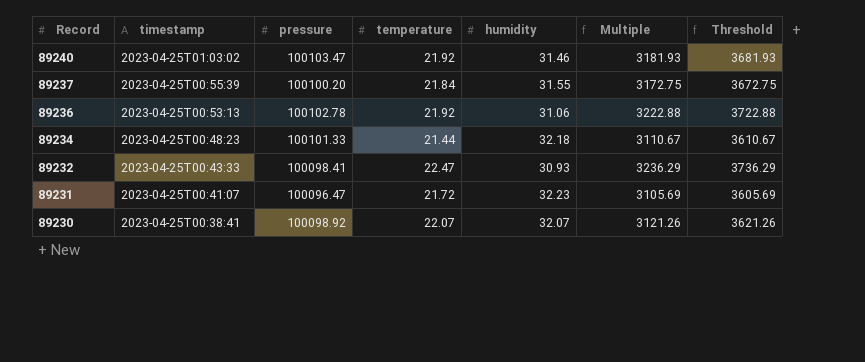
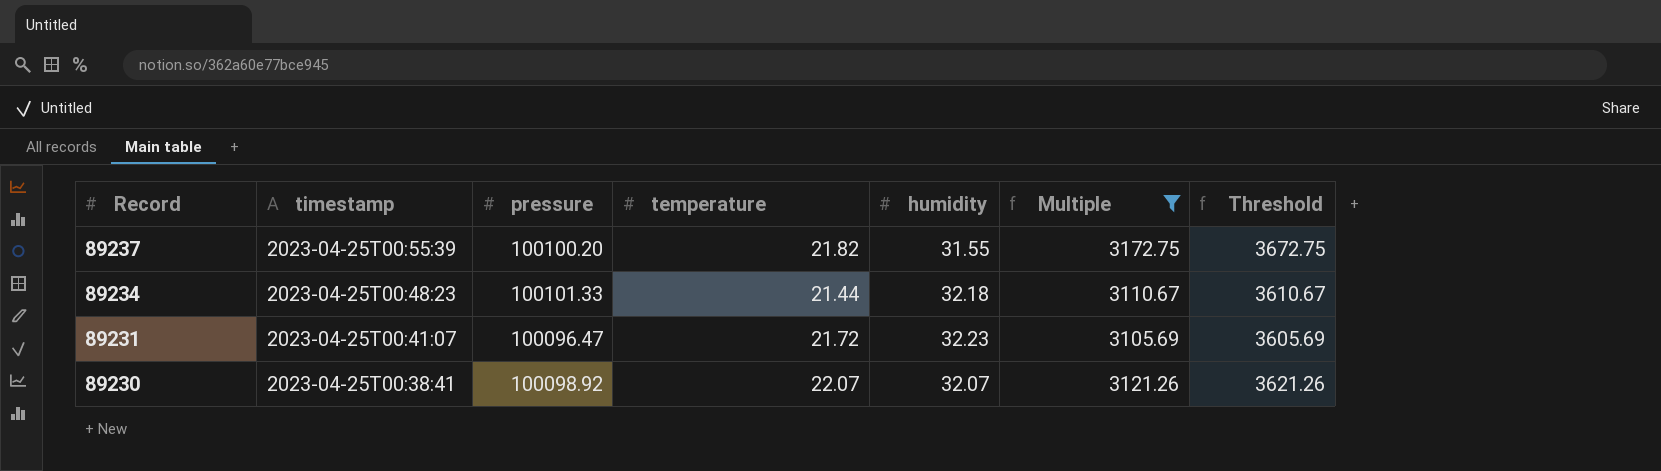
filter: none -> Multiple <= 3172.75
89237 | temperature: 21.84 -> 21.82

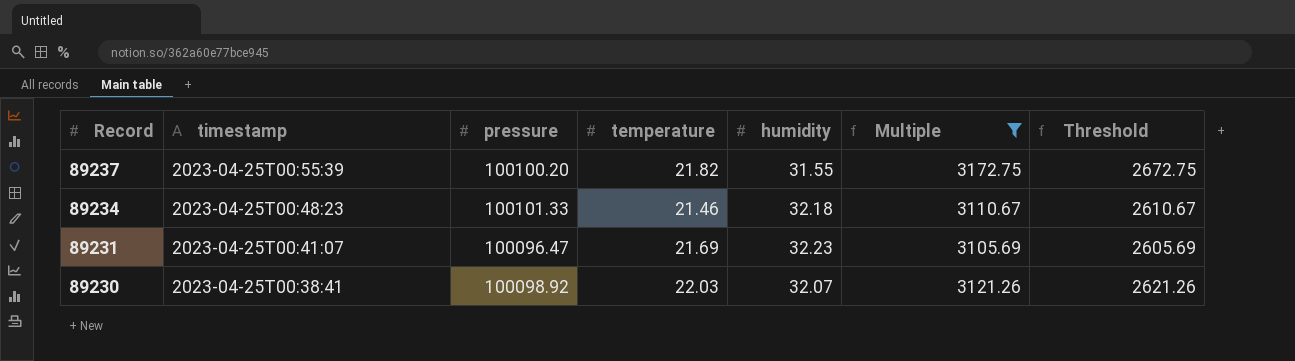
column Threshold | formula: [Multiple] + 500 -> [Multiple] - 500
89234 | temperature: 21.44 -> 21.46
89231 | temperature: 21.72 -> 21.69
89230 | temperature: 22.07 -> 22.03

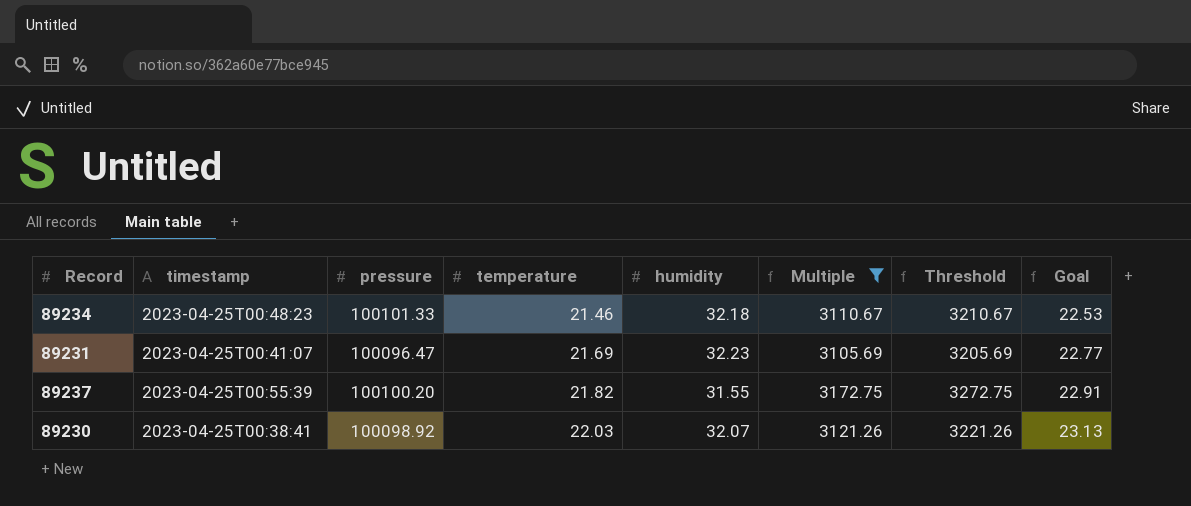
row order: Record descending -> temperature ascending
column Threshold | formula: [Multiple] - 500 -> [Multiple] + 100
column Goal | formula: none -> [temperature] * 1.05

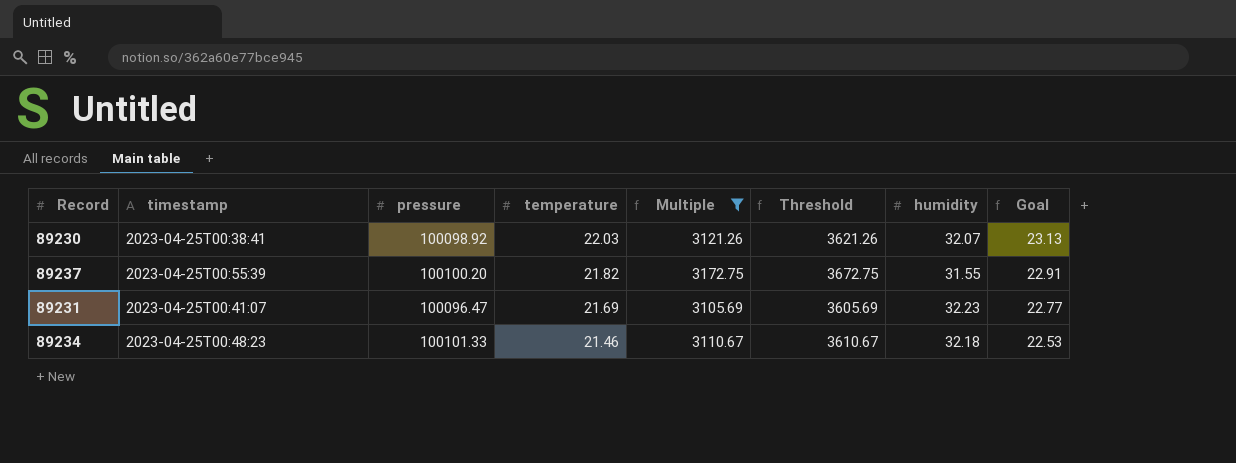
row order: temperature ascending -> temperature descending
column Threshold | formula: [Multiple] + 100 -> [Multiple] + 500
column humidity | position: 5 -> 7

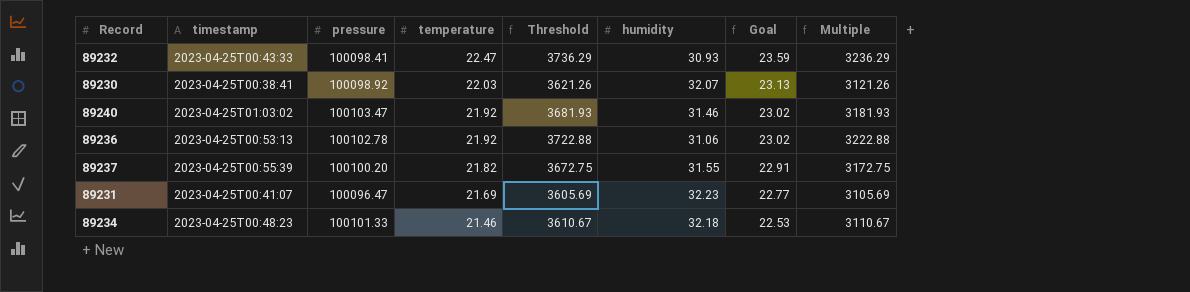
filter: Multiple <= 3172.75 -> none
column Multiple | position: 5 -> 8

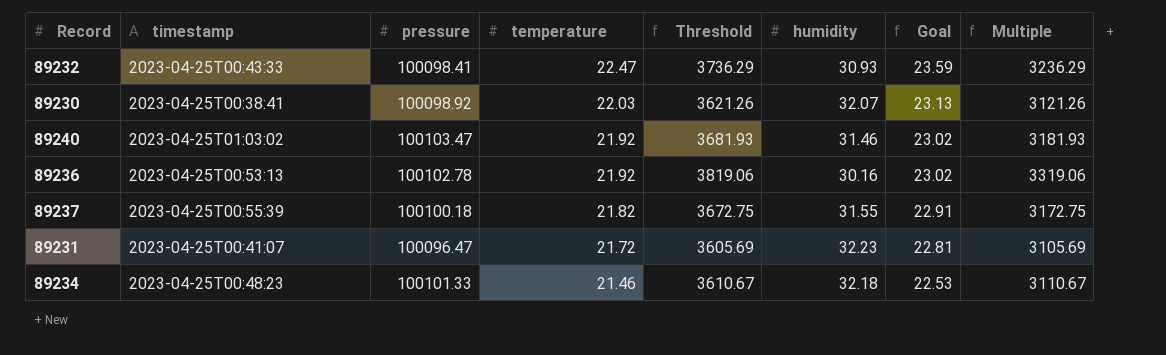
89236 | Threshold: 3722.88 -> 3819.06
89236 | humidity: 31.06 -> 30.16
89236 | Multiple: 3222.88 -> 3319.06
89237 | pressure: 100100.20 -> 100100.18
89231 | temperature: 21.69 -> 21.72
89231 | Goal: 22.77 -> 22.81

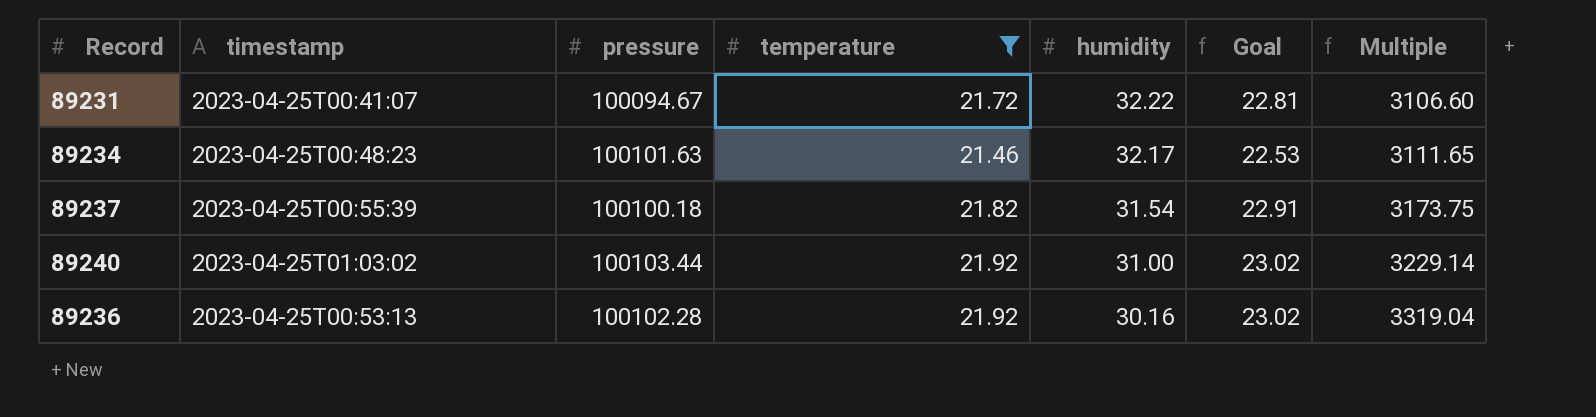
filter: none -> temperature <= 21.92
row order: temperature descending -> humidity descending
column Threshold | formula: [Multiple] + 500 -> none
89231 | pressure: 100096.47 -> 100094.67
89231 | humidity: 32.23 -> 32.22
89231 | Multiple: 3105.69 -> 3106.60
89234 | pressure: 100101.33 -> 100101.63
89234 | humidity: 32.18 -> 32.17
89234 | Multiple: 3110.67 -> 3111.65
89237 | humidity: 31.55 -> 31.54
89237 | Multiple: 3172.75 -> 3173.75
89240 | pressure: 100103.47 -> 100103.44
89240 | humidity: 31.46 -> 31.00
89240 | Multiple: 3181.93 -> 3229.14
89236 | pressure: 100102.78 -> 100102.28
89236 | Multiple: 3319.06 -> 3319.04

